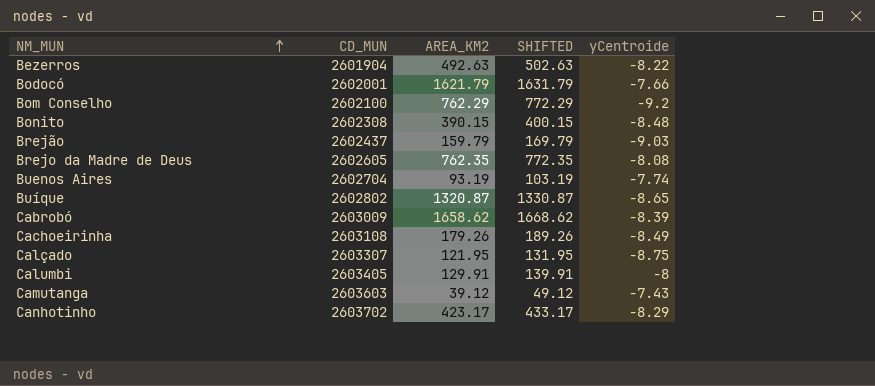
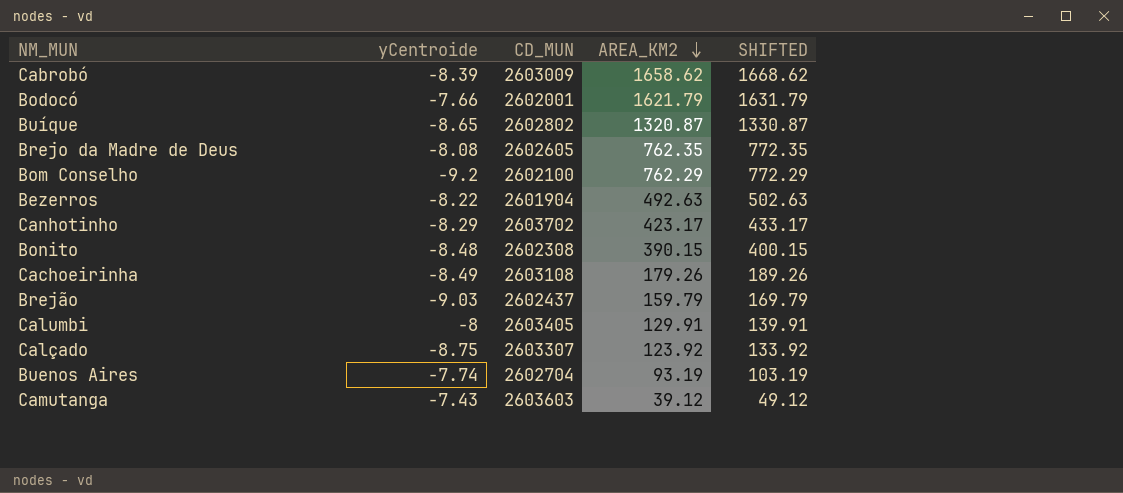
row order: NM_MUN ascending -> AREA_KM2 descending
column yCentroide | position: 5 -> 2
Calçado | AREA_KM2: 121.95 -> 123.92
Calçado | SHIFTED: 131.95 -> 133.92

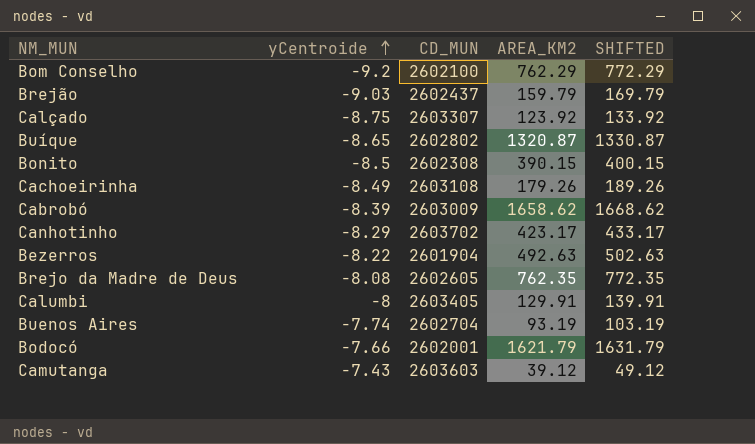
row order: AREA_KM2 descending -> yCentroide ascending
Bonito | yCentroide: -8.48 -> -8.5

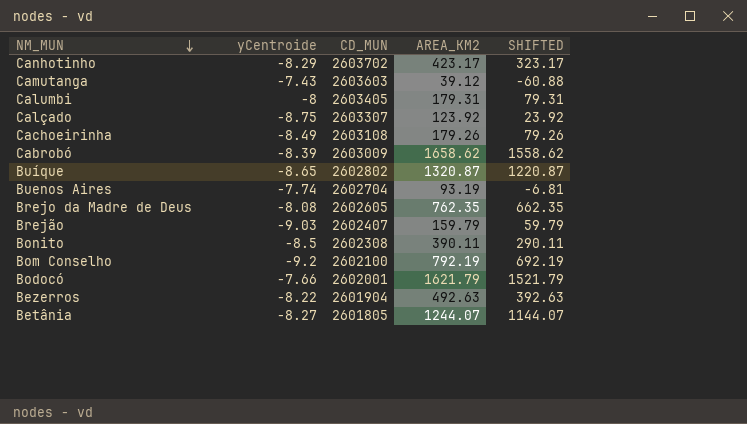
row order: yCentroide ascending -> NM_MUN descending
column SHIFTED | formula: [AREA_KM2] + 10 -> [AREA_KM2] - 100
Calumbi | AREA_KM2: 129.91 -> 179.31
Brejão | CD_MUN: 2602437 -> 2602407
Bonito | AREA_KM2: 390.15 -> 390.11
Bom Conselho | AREA_KM2: 762.29 -> 792.19
row Betânia: none -> -8.27 | 2601805 | 1244.07 | 1144.07

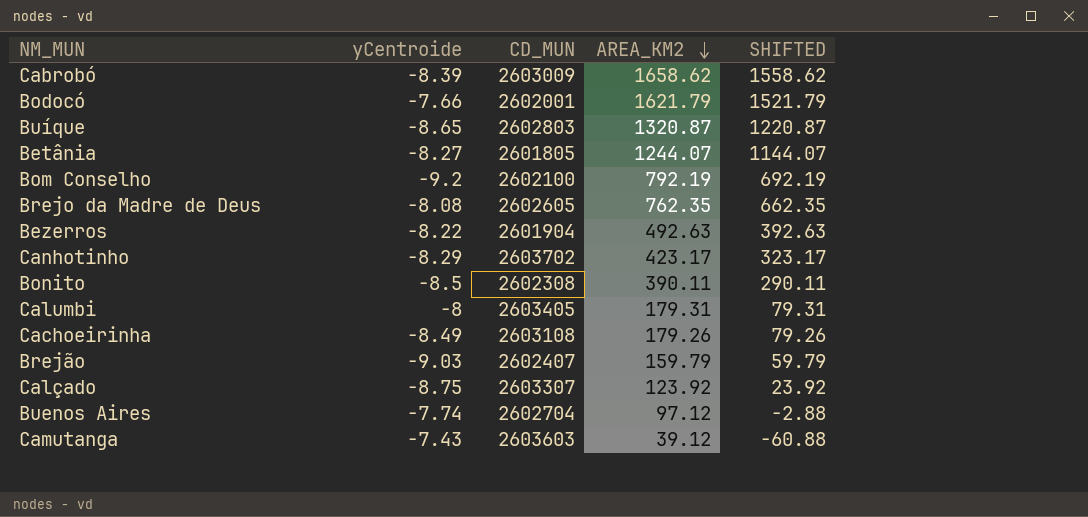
row order: NM_MUN descending -> AREA_KM2 descending
Buíque | CD_MUN: 2602802 -> 2602803
Buenos Aires | AREA_KM2: 93.19 -> 97.12
Buenos Aires | SHIFTED: -6.81 -> -2.88

